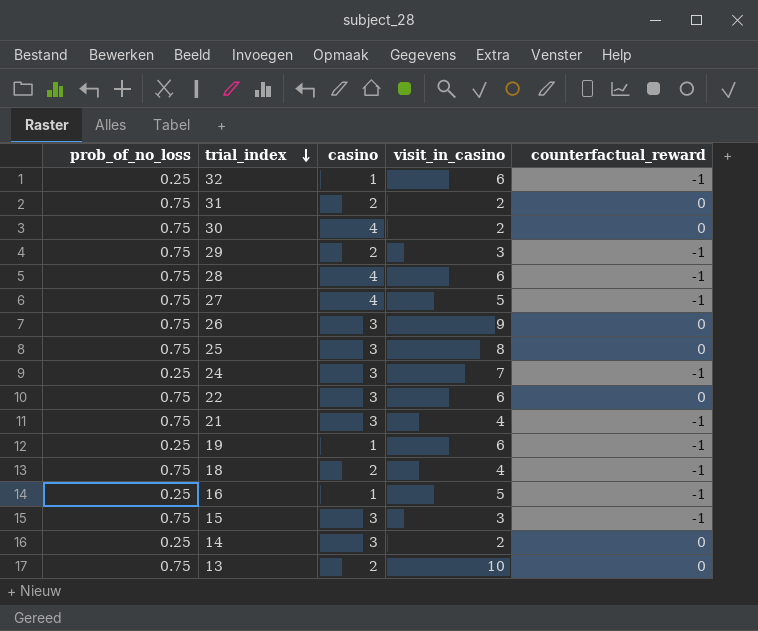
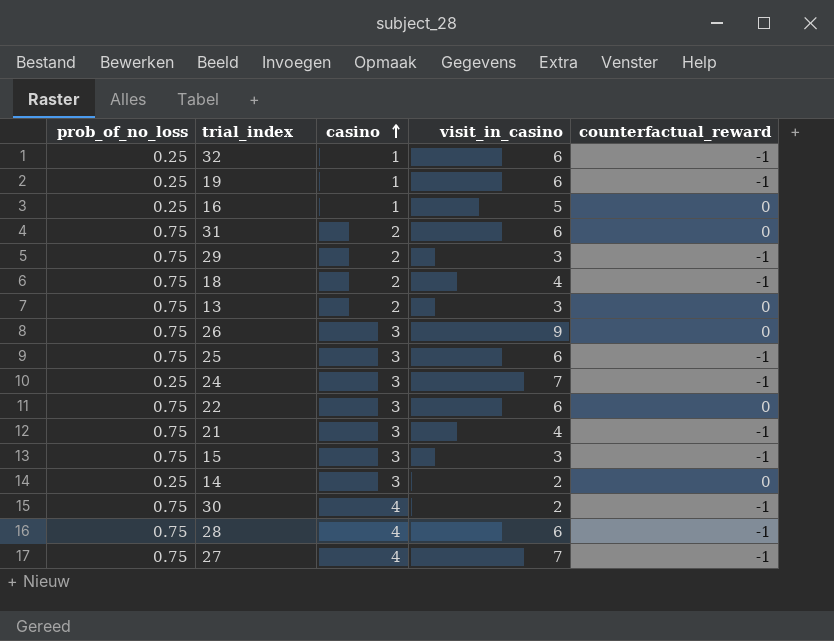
row order: trial_index descending -> casino ascending
16 | counterfactual_reward: -1 -> 0
31 | visit_in_casino: 2 -> 6
13 | visit_in_casino: 10 -> 3
25 | visit_in_casino: 8 -> 6
25 | counterfactual_reward: 0 -> -1
30 | counterfactual_reward: 0 -> -1
27 | visit_in_casino: 5 -> 7

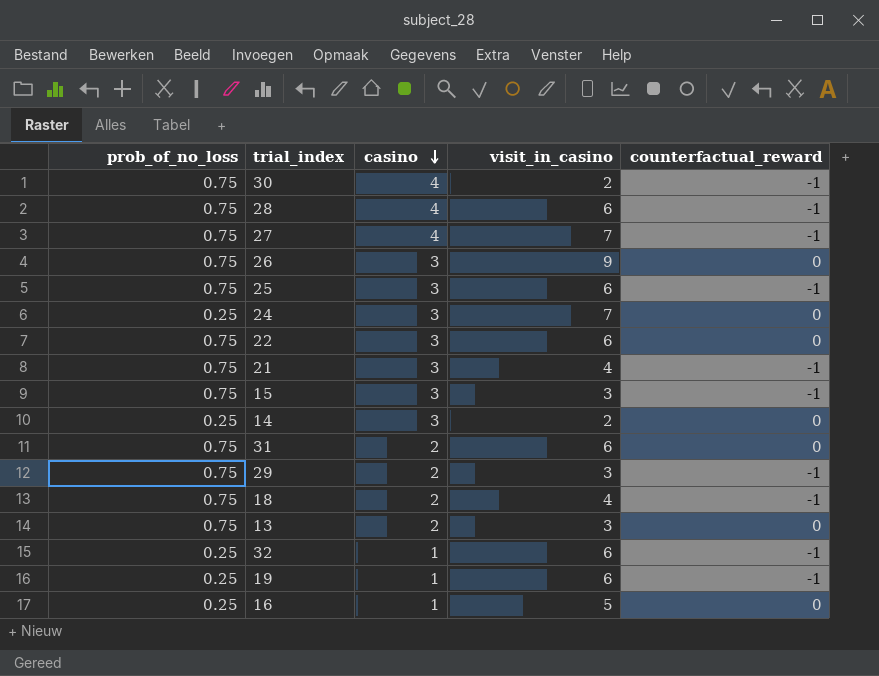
row order: casino ascending -> casino descending
24 | counterfactual_reward: -1 -> 0

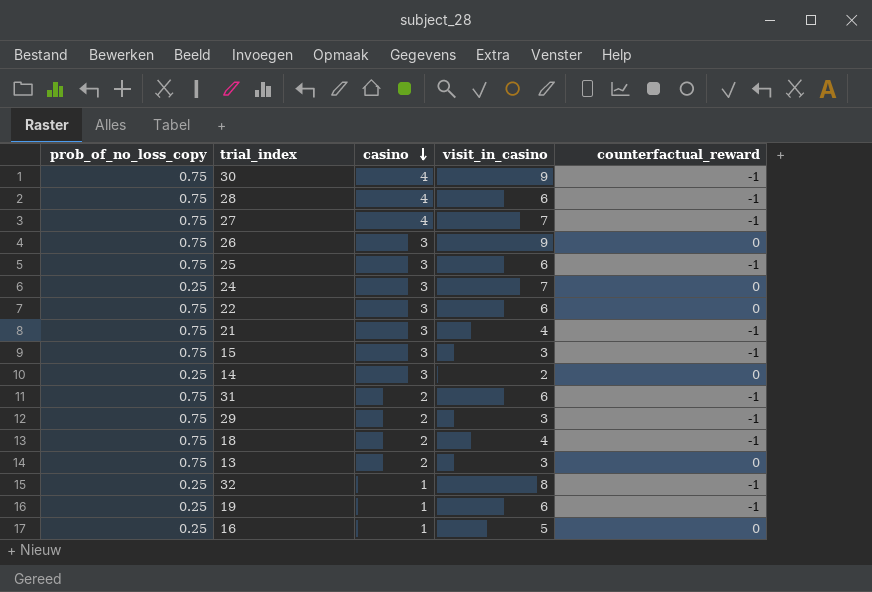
column name: prob_of_no_loss -> prob_of_no_loss_copy
30 | visit_in_casino: 2 -> 9
31 | counterfactual_reward: 0 -> -1
32 | visit_in_casino: 6 -> 8

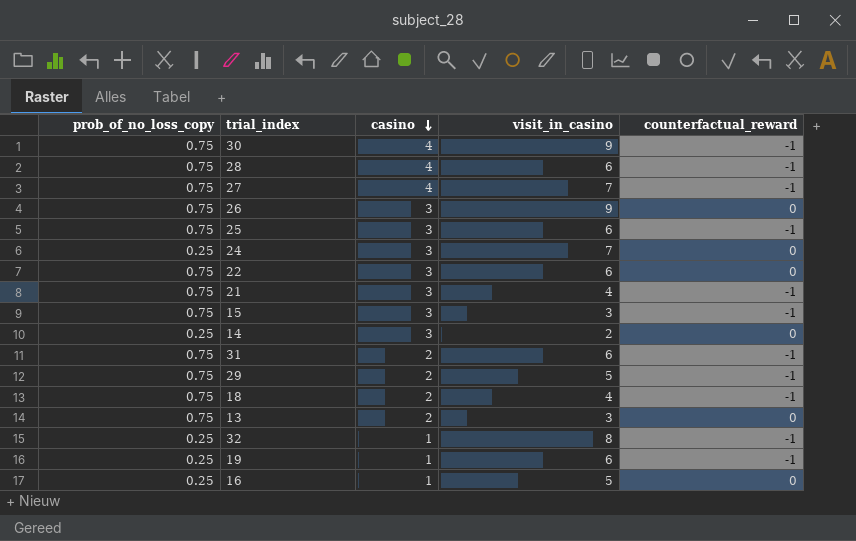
29 | visit_in_casino: 3 -> 5

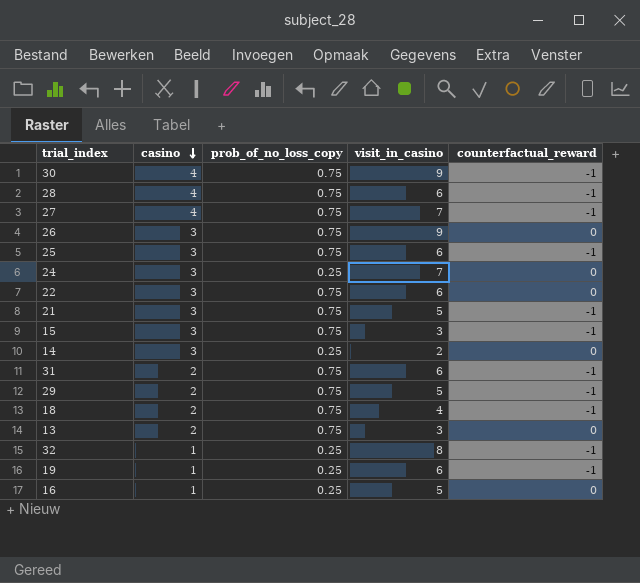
column prob_of_no_loss_copy | position: 1 -> 3
21 | visit_in_casino: 4 -> 5

